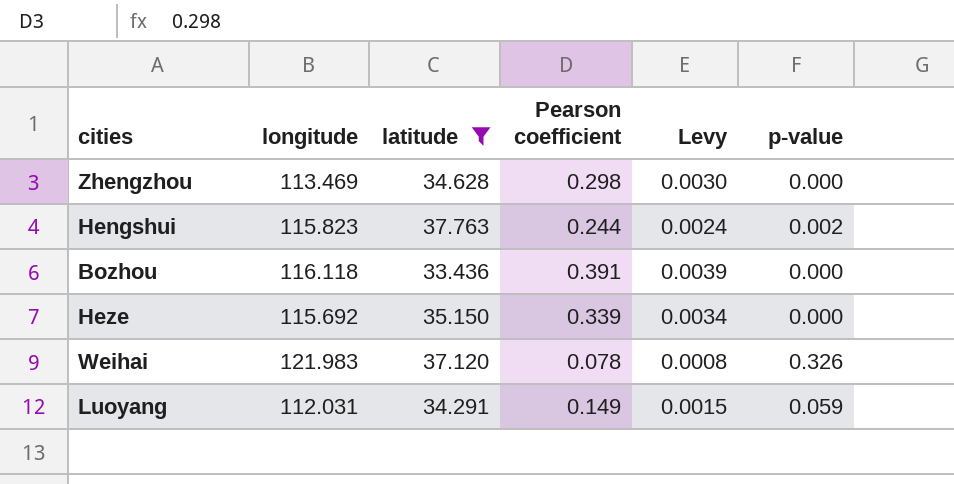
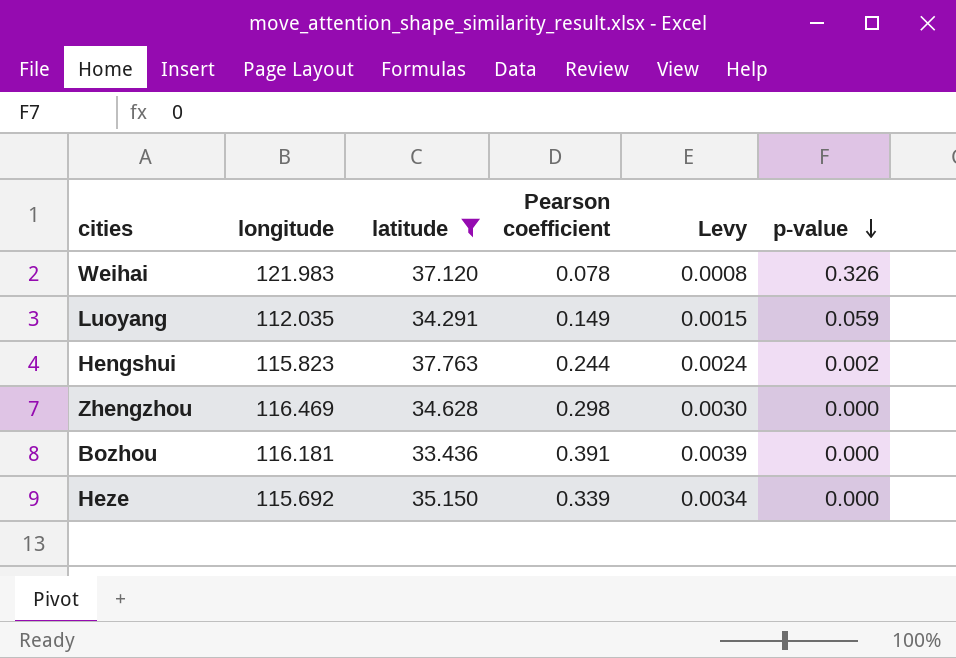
row order: none -> p-value descending
Luoyang | longitude: 112.031 -> 112.035
Zhengzhou | longitude: 113.469 -> 116.469
Bozhou | longitude: 116.118 -> 116.181

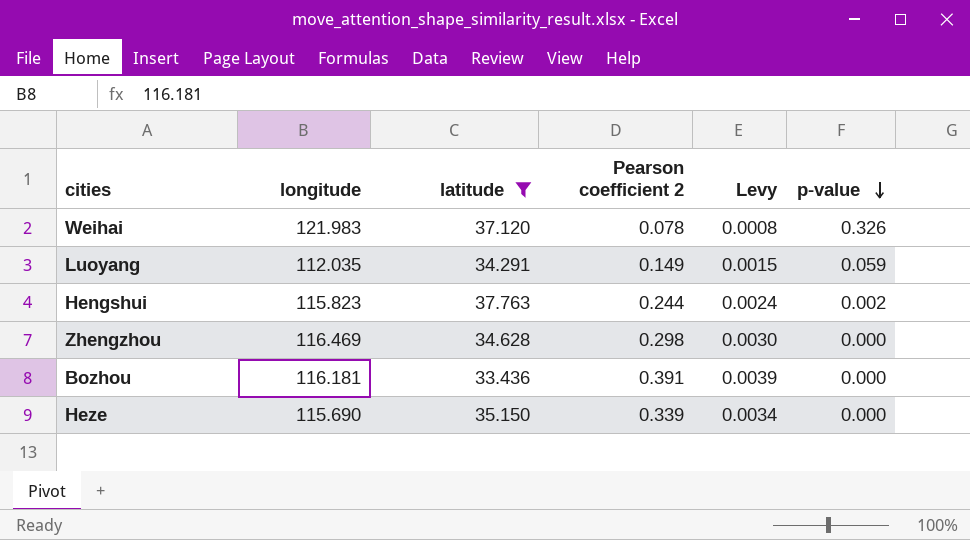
column name: Pearson coefficient -> Pearson coefficient 2
Heze | longitude: 115.692 -> 115.690

